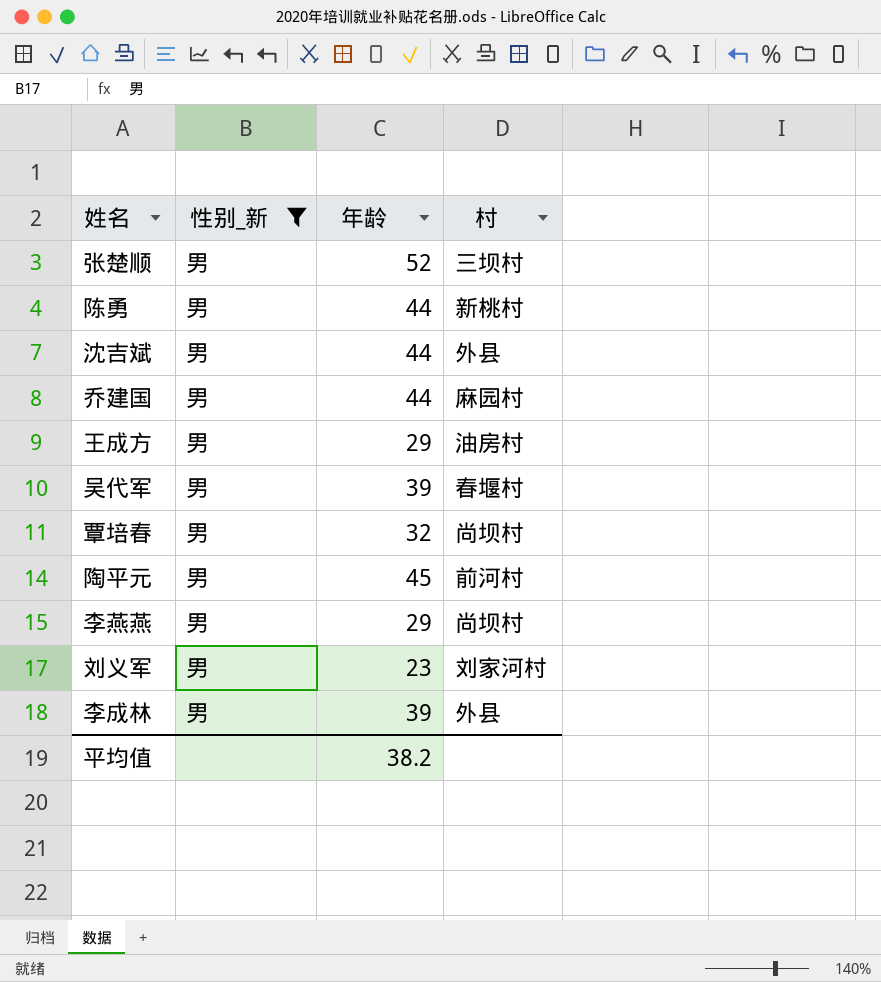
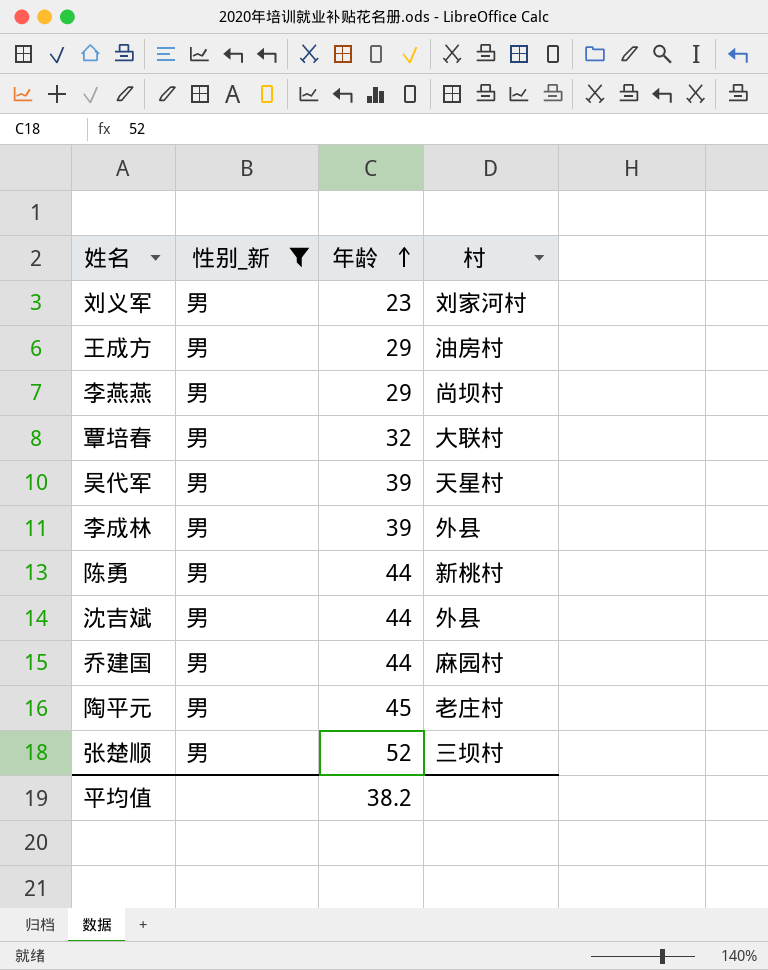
row order: none -> 年龄 ascending
覃培春 | 村: 尚坝村 -> 大联村
吴代军 | 村: 春堰村 -> 天星村
陶平元 | 村: 前河村 -> 老庄村

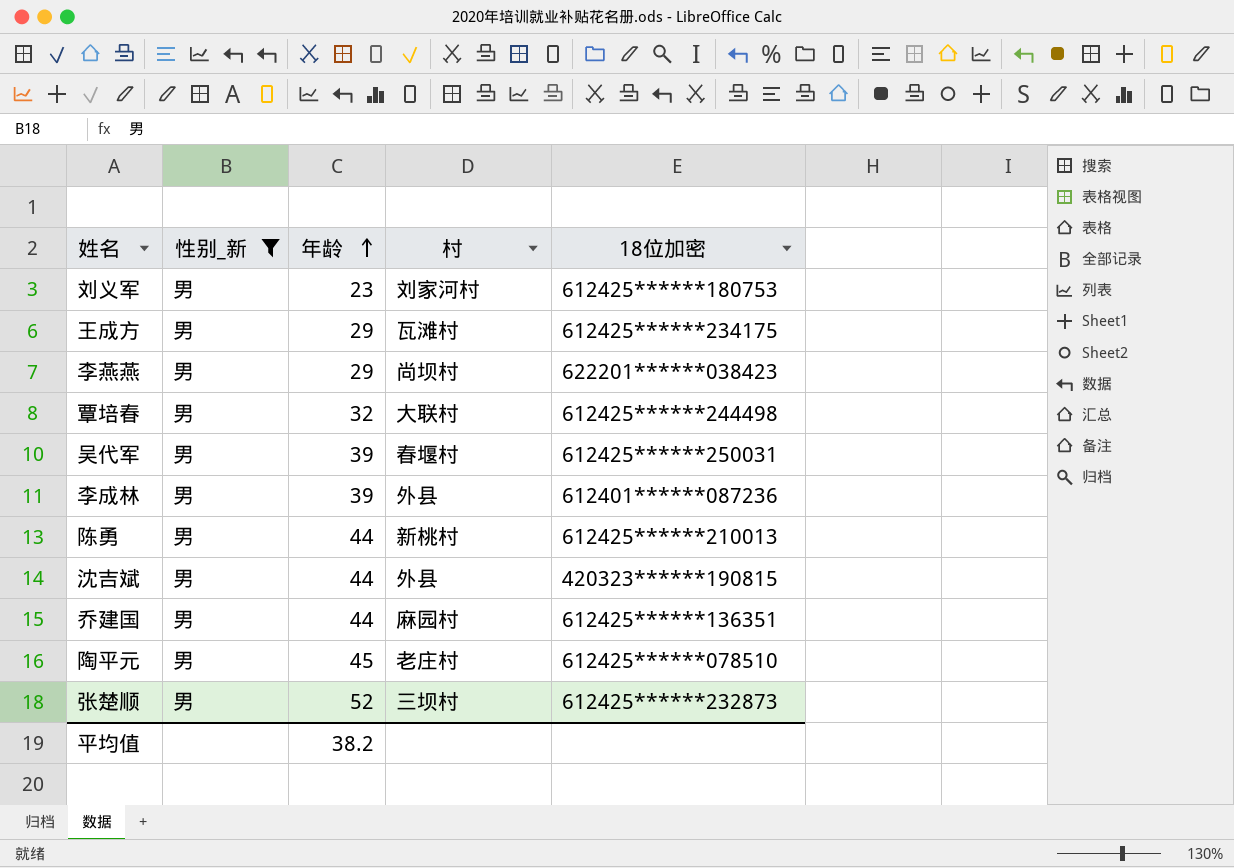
column 18位加密 | position: none -> 5
王成方 | 村: 油房村 -> 瓦滩村
吴代军 | 村: 天星村 -> 春堰村

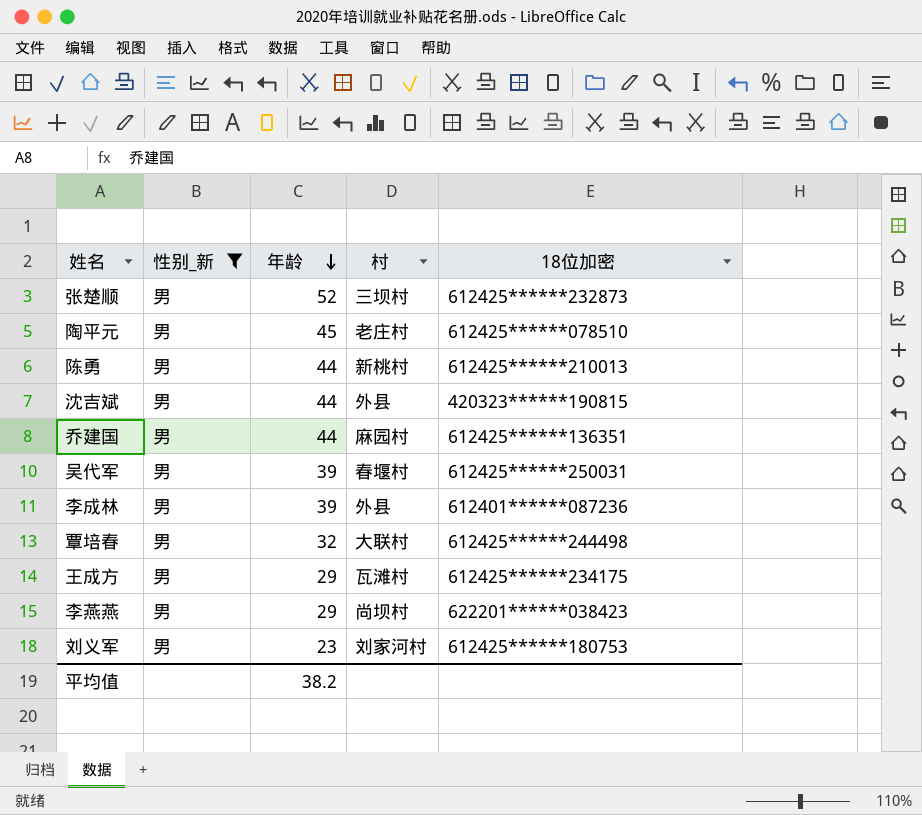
row order: 年龄 ascending -> 年龄 descending

